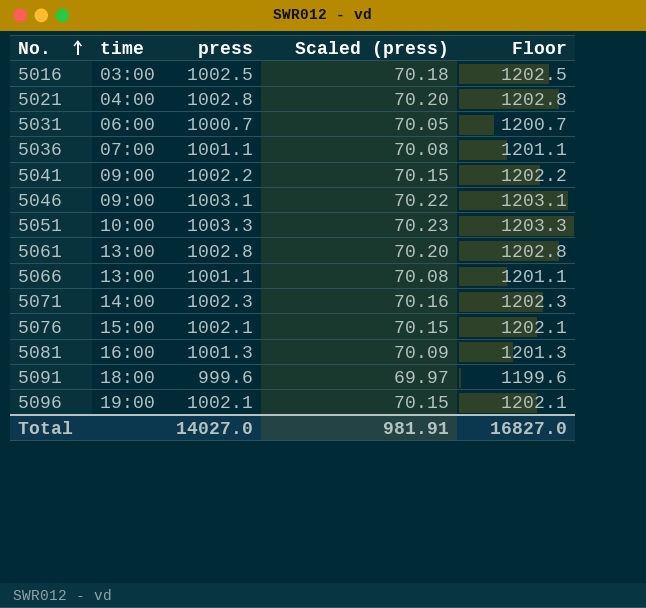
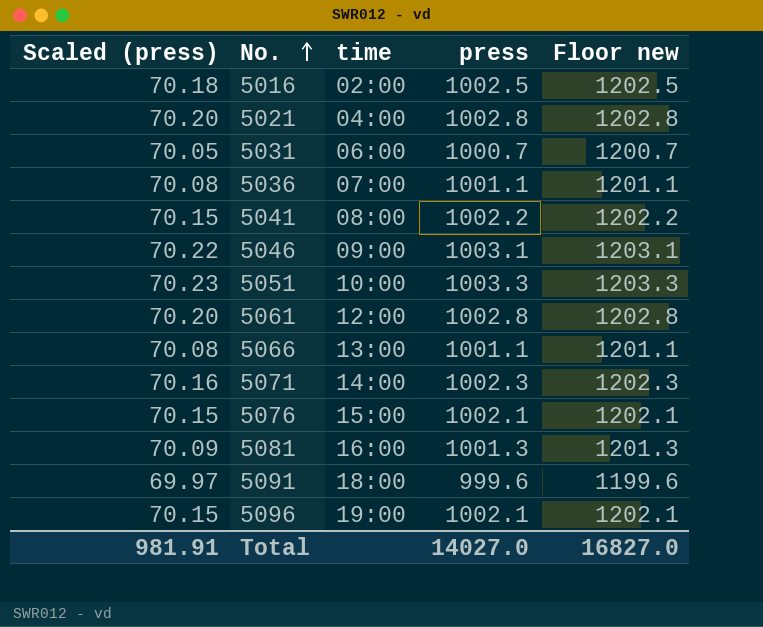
column Scaled (press) | position: 4 -> 1
column name: Floor -> Floor new
5016 | time: 03:00 -> 02:00
5041 | time: 09:00 -> 08:00
5061 | time: 13:00 -> 12:00

